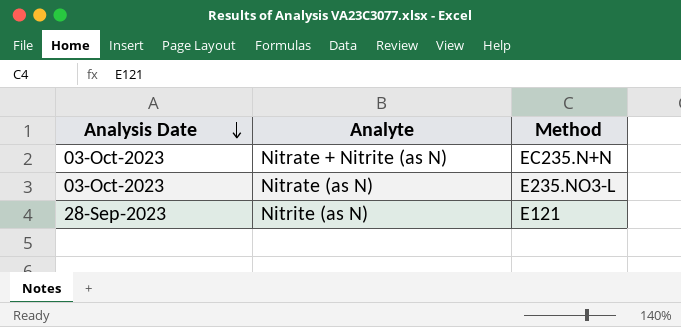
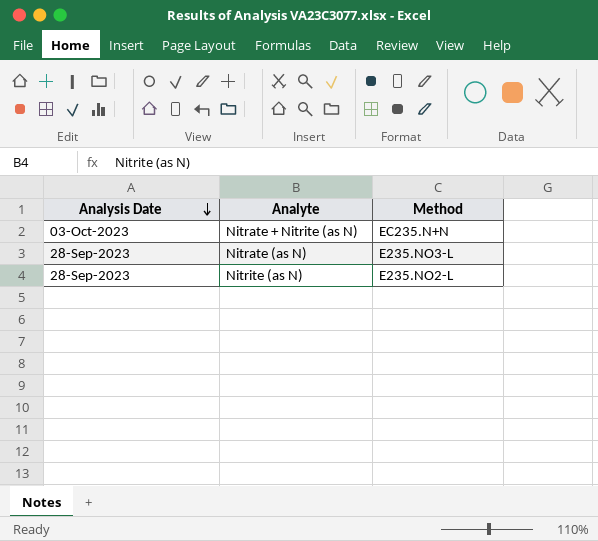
Nitrate (as N) | Analysis Date: 03-Oct-2023 -> 28-Sep-2023
Nitrite (as N) | Method: E121 -> E235.NO2-L

